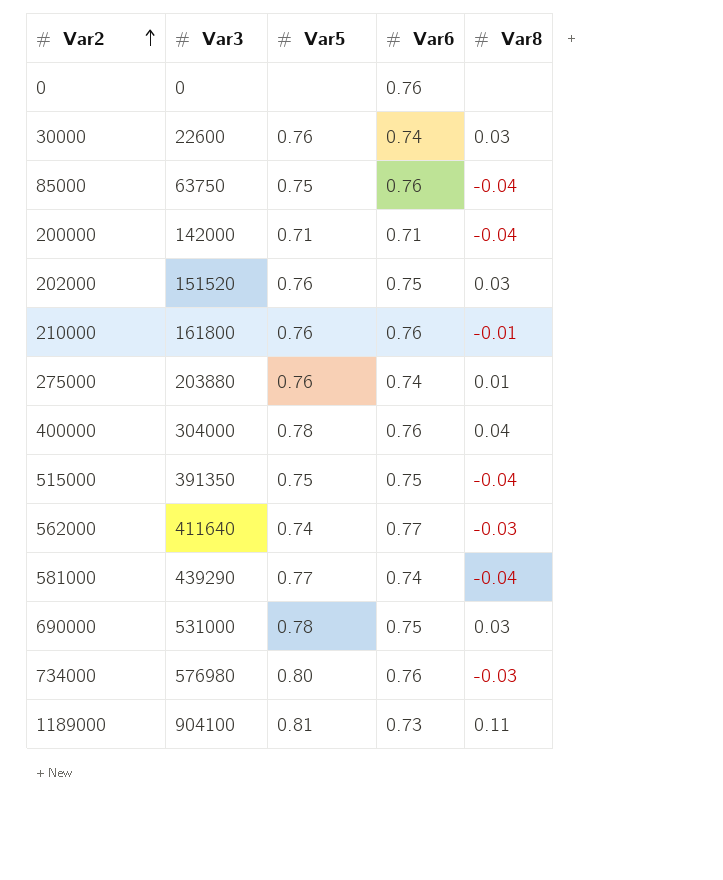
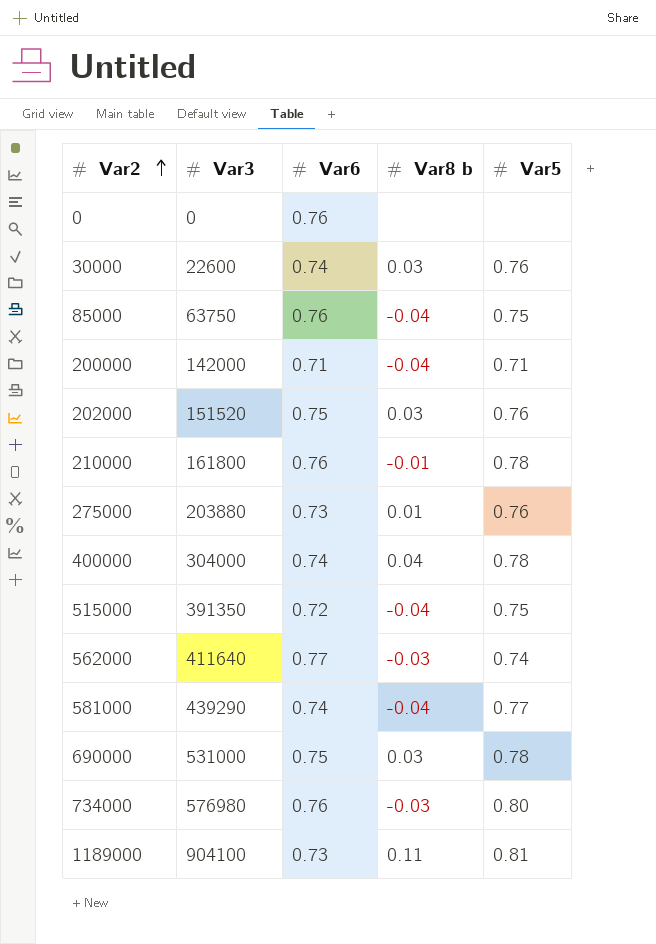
column name: Var8 -> Var8 b
column Var5 | position: 3 -> 5
210000 | Var5: 0.76 -> 0.78
275000 | Var6: 0.74 -> 0.73
400000 | Var6: 0.76 -> 0.74
515000 | Var6: 0.75 -> 0.72

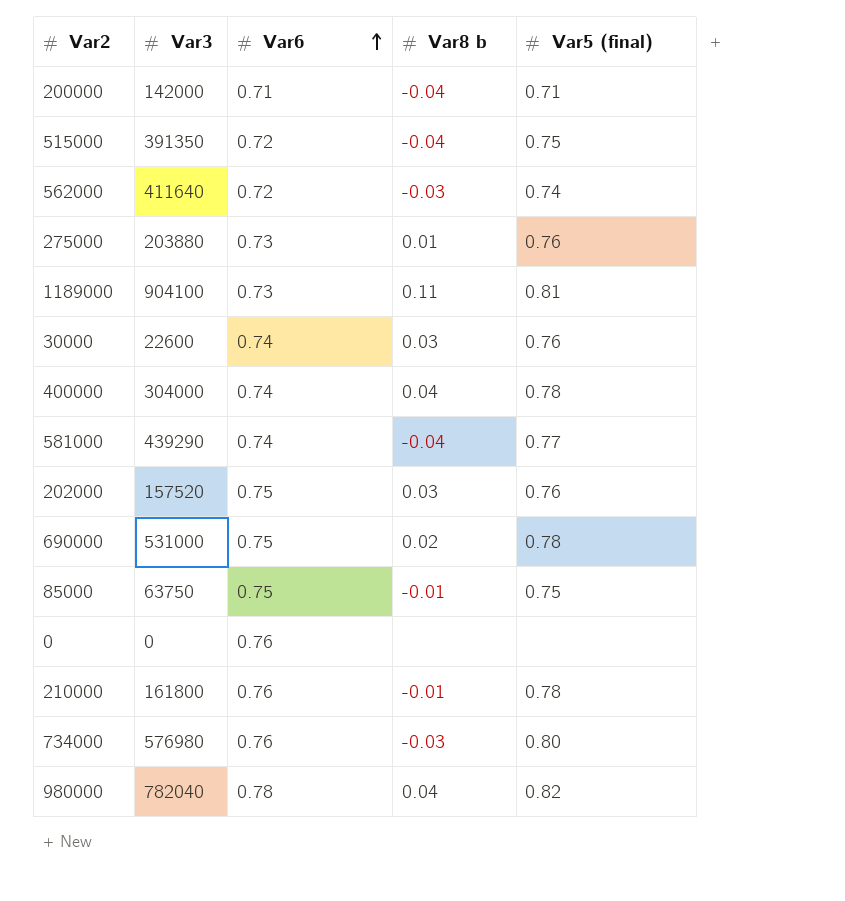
row order: Var2 ascending -> Var6 ascending
column name: Var5 -> Var5 (final)
562000 | Var6: 0.77 -> 0.72
202000 | Var3: 151520 -> 157520
690000 | Var8 b: 0.03 -> 0.02
85000 | Var6: 0.76 -> 0.75
85000 | Var8 b: -0.04 -> -0.01
row 980000: none -> 782040 | 0.78 | 0.04 | 0.82

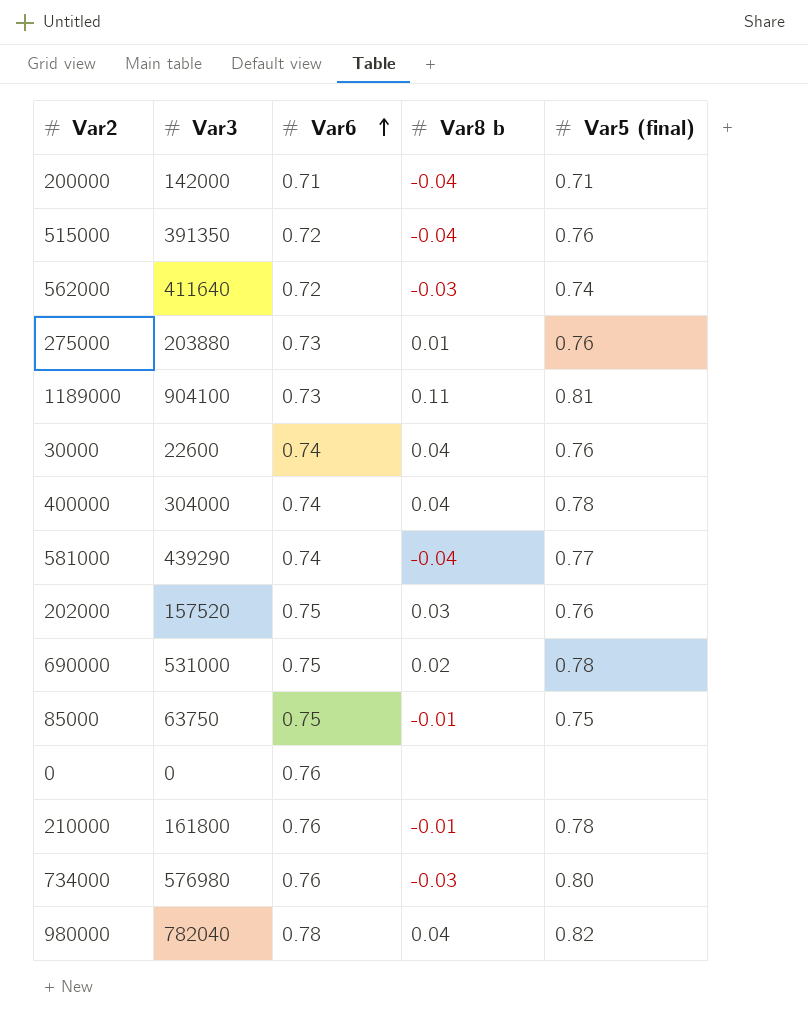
515000 | Var5 (final): 0.75 -> 0.76
30000 | Var8 b: 0.03 -> 0.04

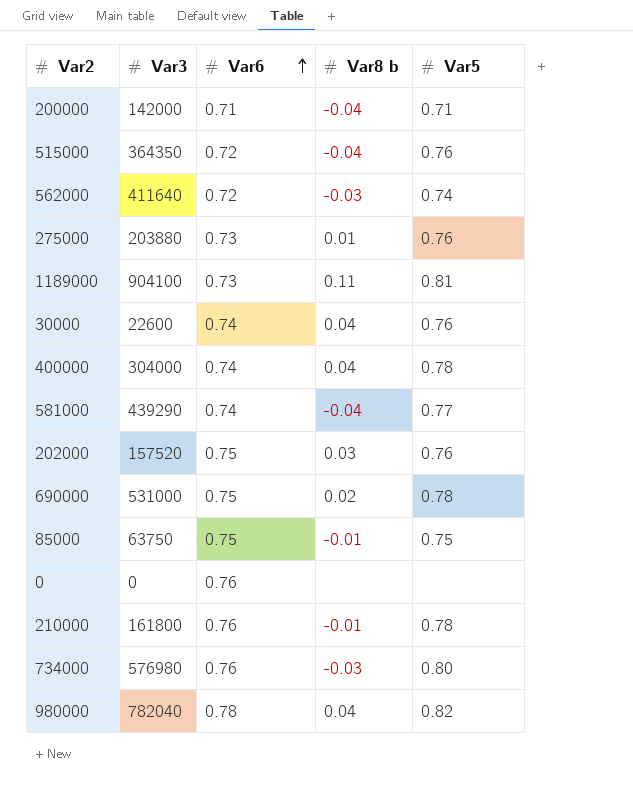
column name: Var5 (final) -> Var5
515000 | Var3: 391350 -> 364350

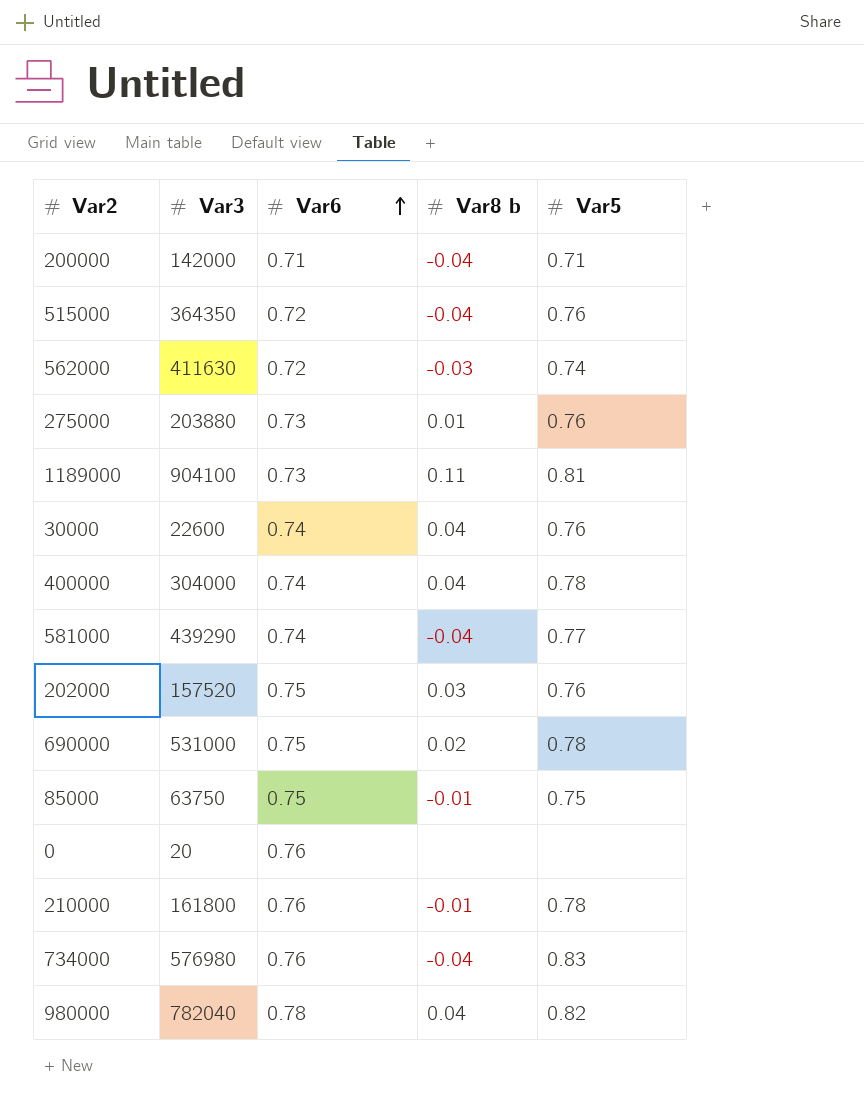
562000 | Var3: 411640 -> 411630
0 | Var3: 0 -> 20
734000 | Var8 b: -0.03 -> -0.04
734000 | Var5: 0.80 -> 0.83

